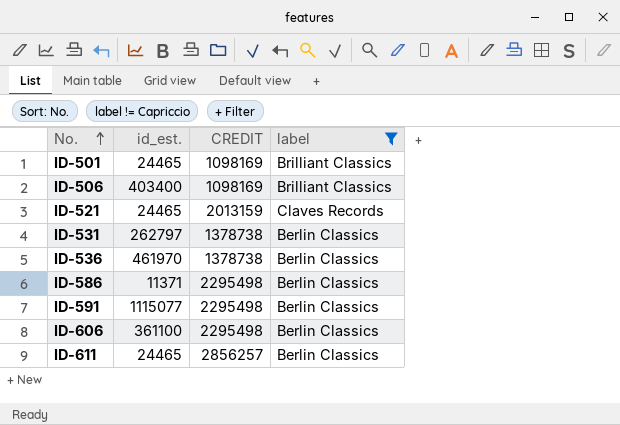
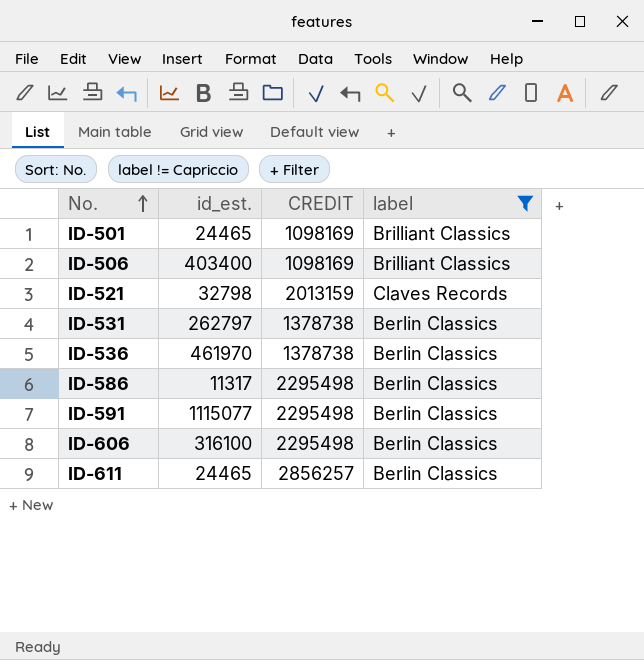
ID-521 | id_est.: 24465 -> 32798
ID-586 | id_est.: 11371 -> 11317
ID-606 | id_est.: 361100 -> 316100

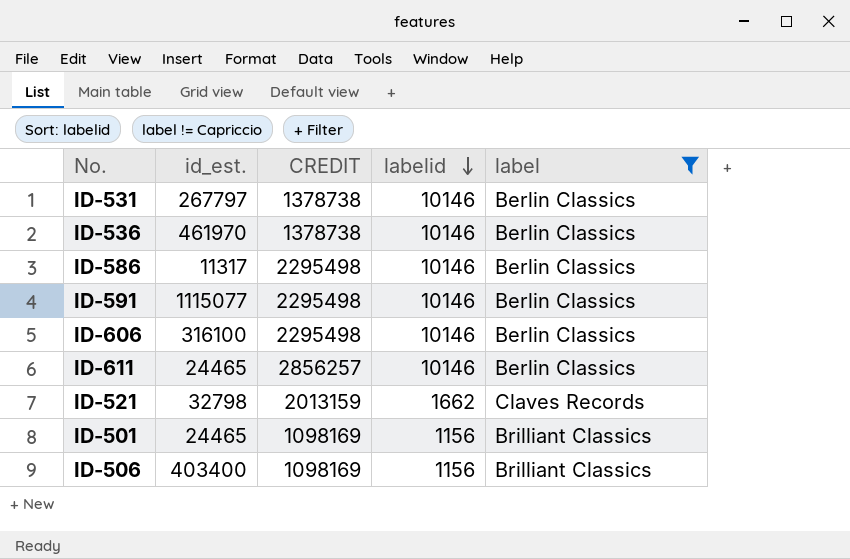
row order: No. ascending -> labelid descending
column labelid | position: none -> 4
ID-531 | id_est.: 262797 -> 267797

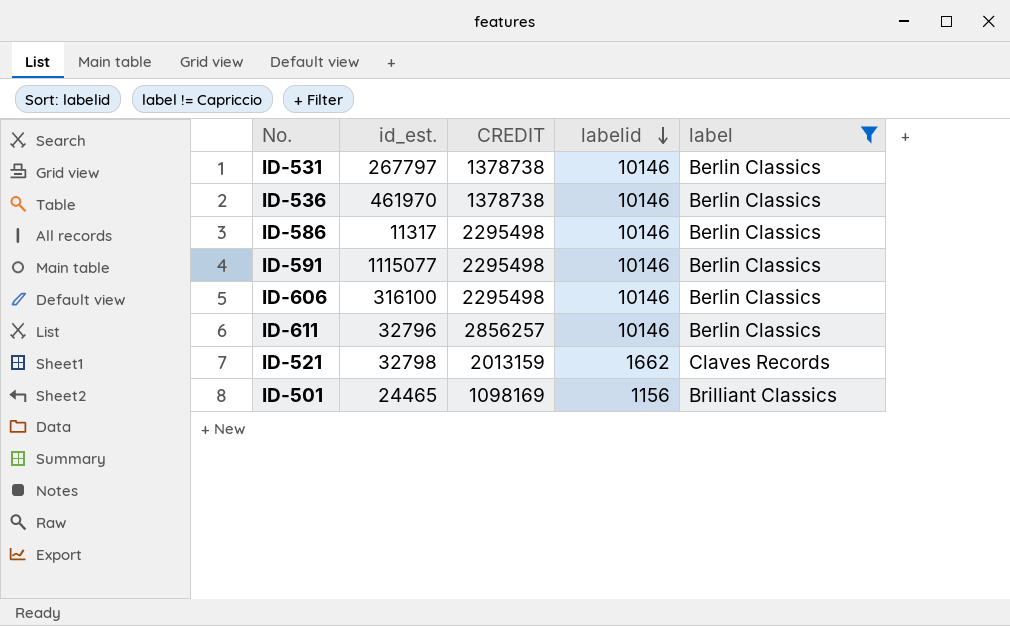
row ID-506: 403400 | 1098169 | 1156 | Brilliant Classics -> none
ID-611 | id_est.: 24465 -> 32796

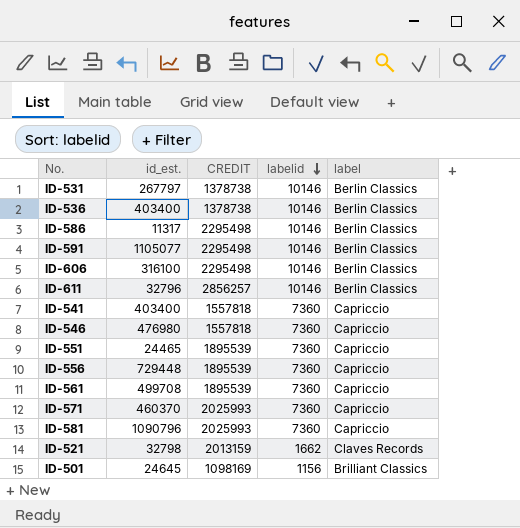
filter: label != Capriccio -> none
ID-536 | id_est.: 461970 -> 403400
ID-591 | id_est.: 1115077 -> 1105077
ID-501 | id_est.: 24465 -> 24645

